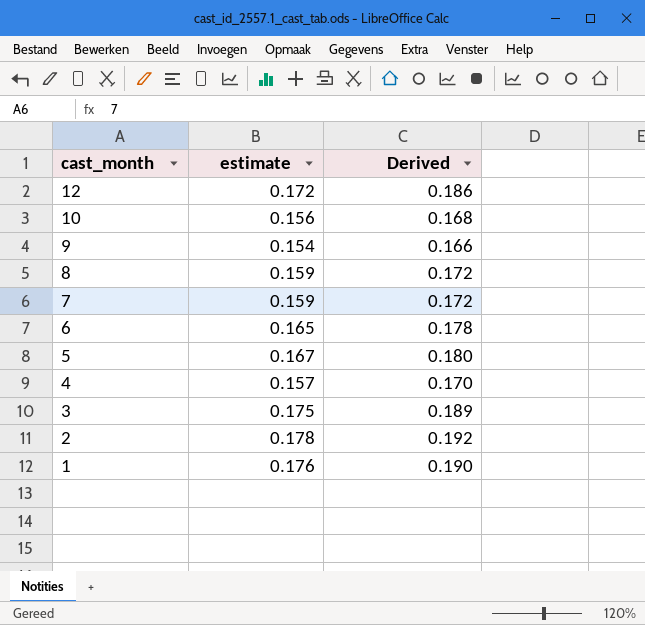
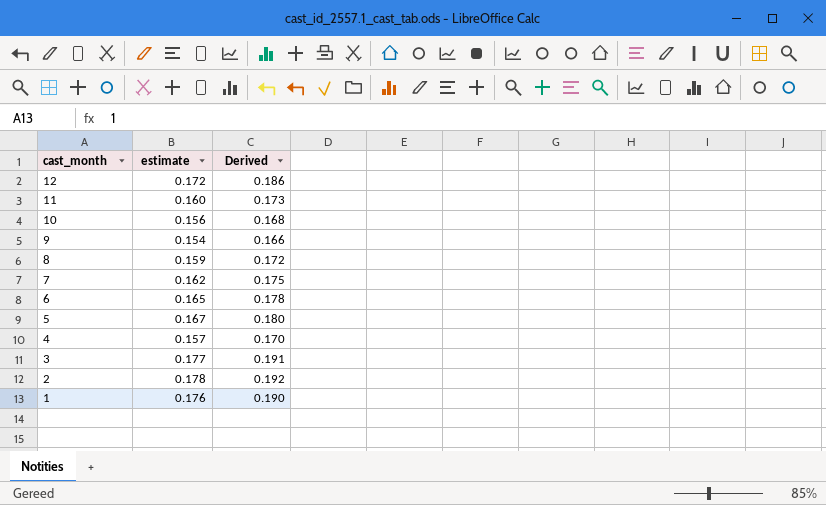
row 11: none -> 0.160 | 0.173
7 | estimate: 0.159 -> 0.162
7 | Derived: 0.172 -> 0.175
3 | estimate: 0.175 -> 0.177
3 | Derived: 0.189 -> 0.191

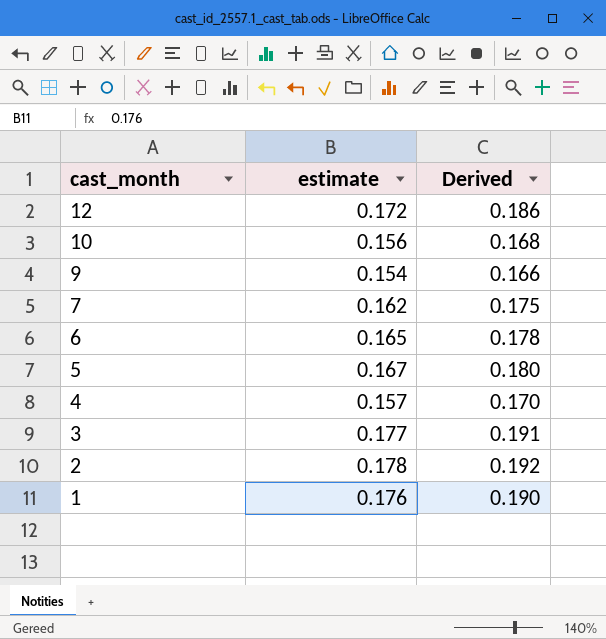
row 11: 0.160 | 0.173 -> none
row 8: 0.159 | 0.172 -> none

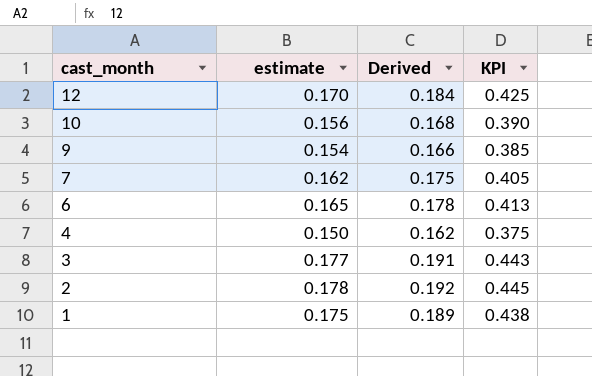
column KPI | formula: none -> [estimate] * 2.5
row 5: 0.167 | 0.180 -> none
12 | estimate: 0.172 -> 0.170
12 | Derived: 0.186 -> 0.184
4 | estimate: 0.157 -> 0.150
4 | Derived: 0.170 -> 0.162
1 | estimate: 0.176 -> 0.175
1 | Derived: 0.190 -> 0.189

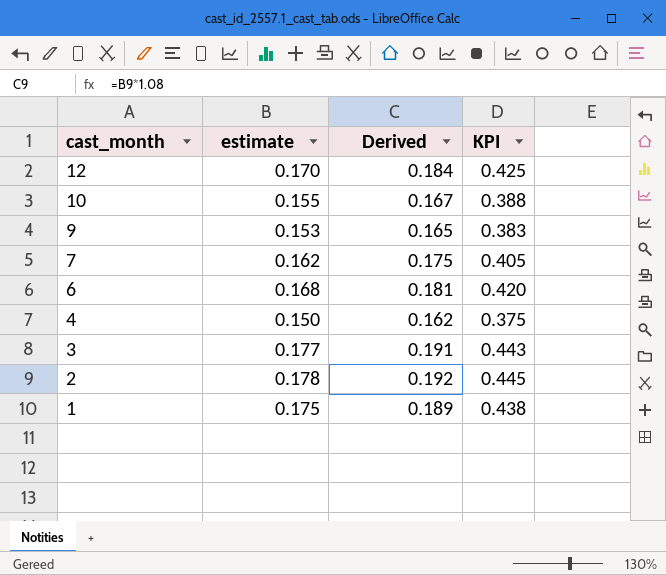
10 | estimate: 0.156 -> 0.155
10 | Derived: 0.168 -> 0.167
10 | KPI: 0.390 -> 0.388
9 | estimate: 0.154 -> 0.153
9 | Derived: 0.166 -> 0.165
9 | KPI: 0.385 -> 0.383
6 | estimate: 0.165 -> 0.168
6 | Derived: 0.178 -> 0.181
6 | KPI: 0.413 -> 0.420

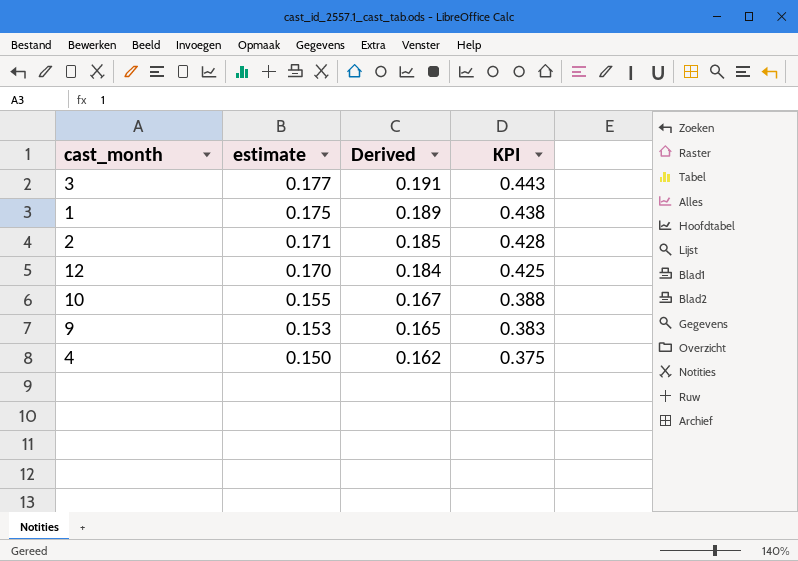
row order: cast_month descending -> estimate descending
row 7: 0.162 | 0.175 | 0.405 -> none
row 6: 0.168 | 0.181 | 0.420 -> none
2 | estimate: 0.178 -> 0.171
2 | Derived: 0.192 -> 0.185
2 | KPI: 0.445 -> 0.428

